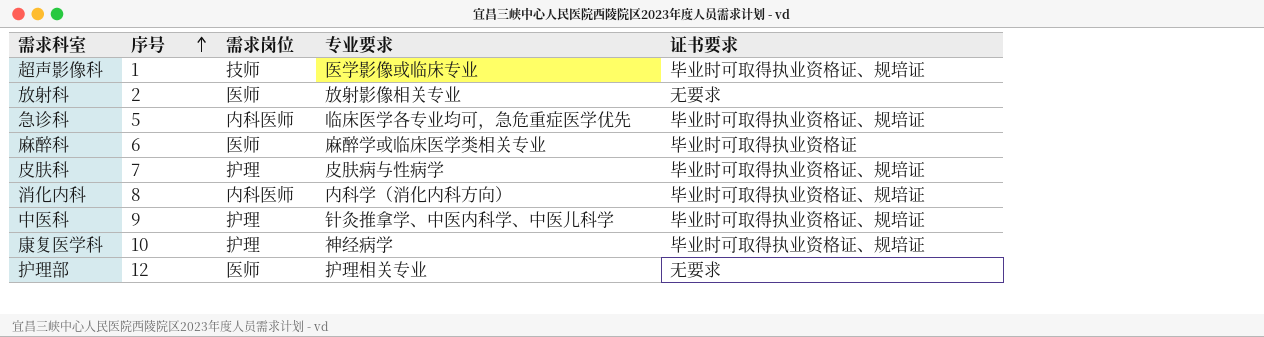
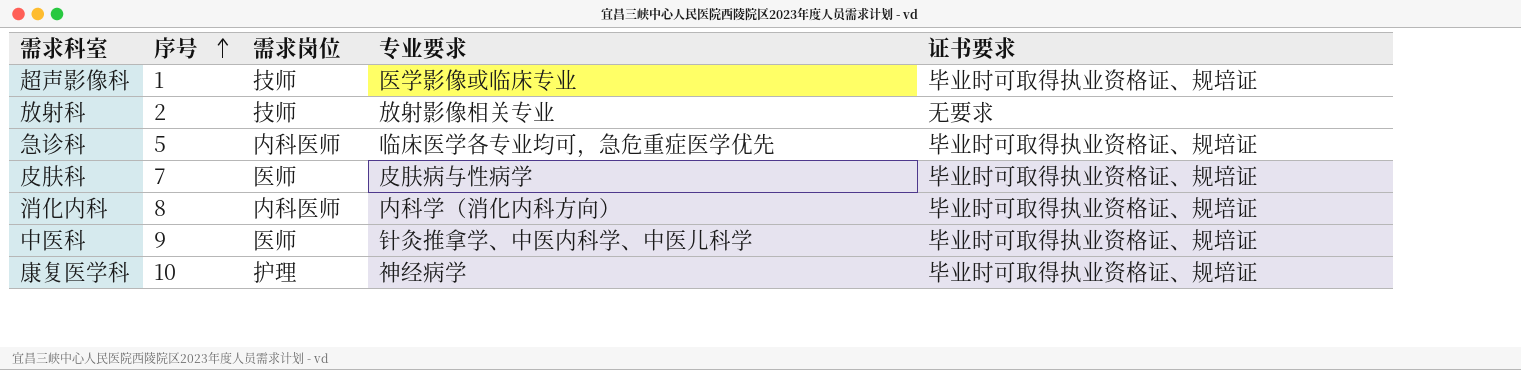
row 麻醉科: 6 | 医师 | 麻醉学或临床医学类相关专业 | 毕业时可取得执业资格证 -> none
row 护理部: 12 | 医师 | 护理相关专业 | 无要求 -> none
放射科 | 需求岗位: 医师 -> 技师
皮肤科 | 需求岗位: 护理 -> 医师
中医科 | 需求岗位: 护理 -> 医师

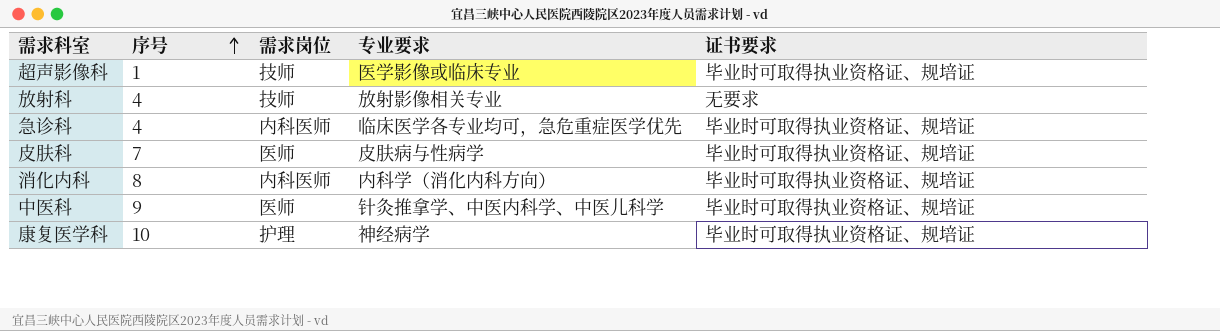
放射科 | 序号: 2 -> 4
急诊科 | 序号: 5 -> 4

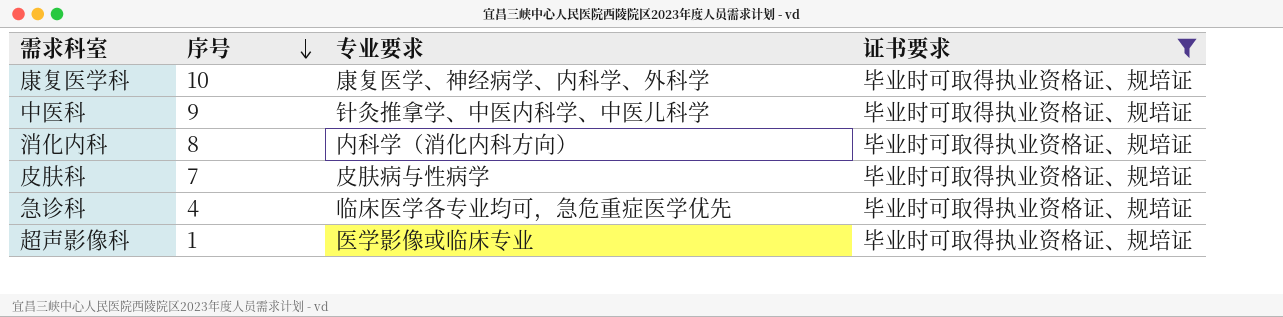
filter: none -> 证书要求 = 毕业时可取得执业资格证、规培证
row order: 序号 ascending -> 序号 descending
column 需求岗位 | position: 3 -> none
康复医学科 | 专业要求: 神经病学 -> 康复医学、神经病学、内科学、外科学

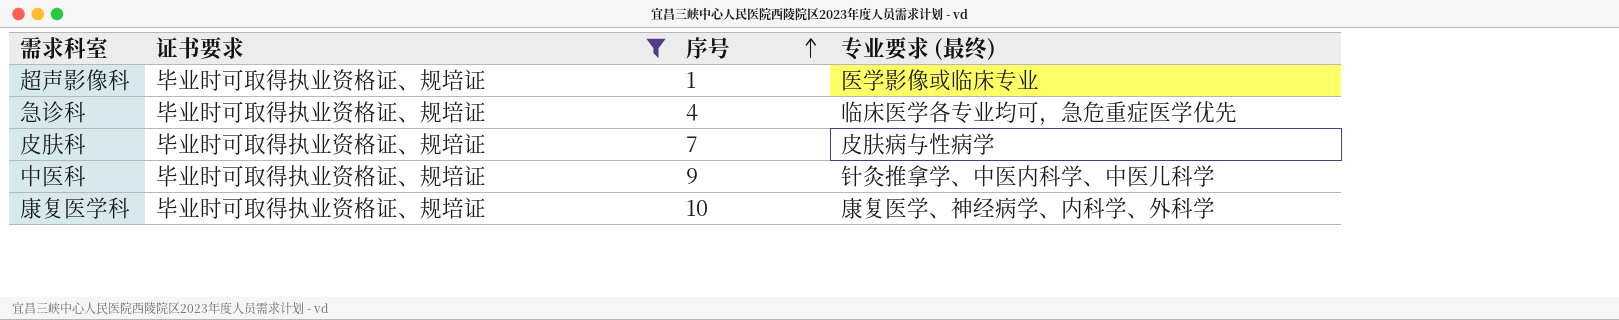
row order: 序号 descending -> 序号 ascending
column 证书要求 | position: 4 -> 2
column name: 专业要求 -> 专业要求 (最终)
row 消化内科: 8 | 内科学（消化内科方向） | 毕业时可取得执业资格证、规培证 -> none

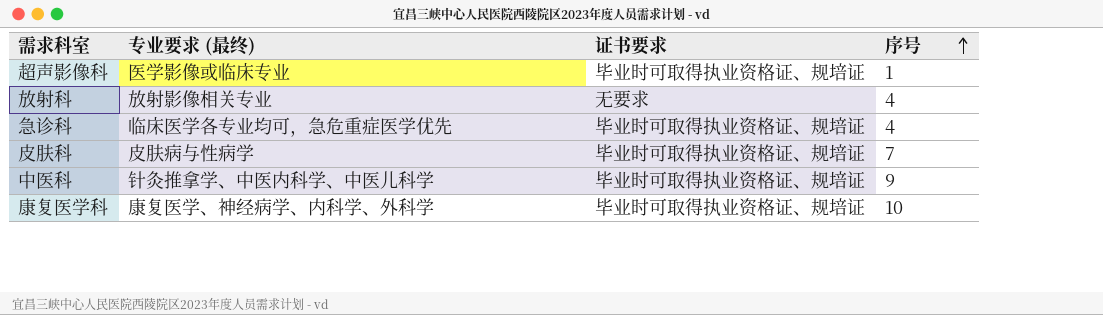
filter: 证书要求 = 毕业时可取得执业资格证、规培证 -> none
column 专业要求 (最终) | position: 4 -> 2

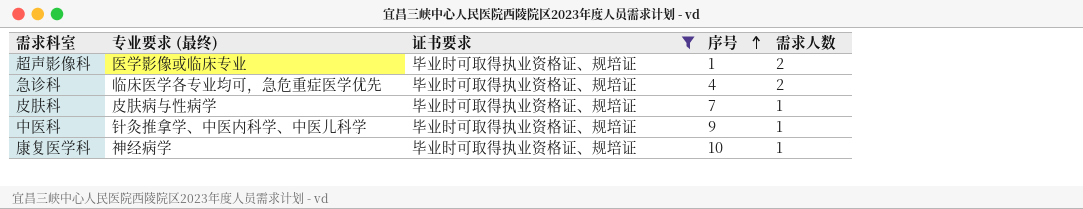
filter: none -> 证书要求 = 毕业时可取得执业资格证、规培证
column 需求人数 | position: none -> 5
康复医学科 | 专业要求 (最终): 康复医学、神经病学、内科学、外科学 -> 神经病学

